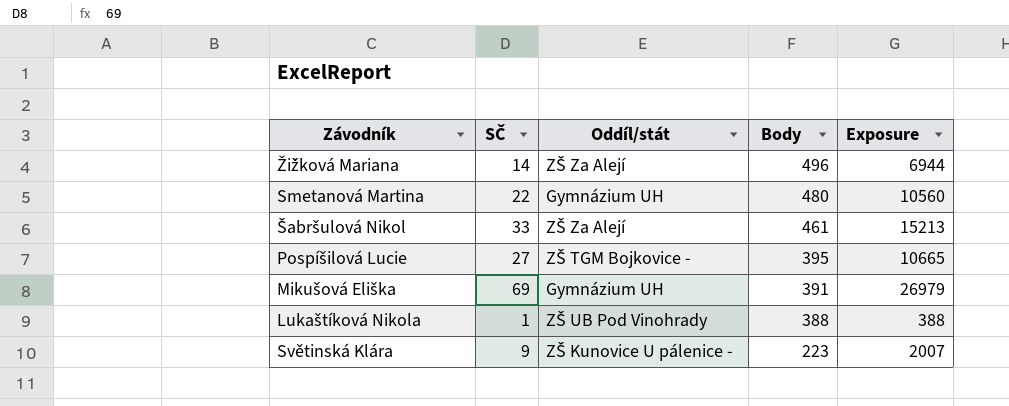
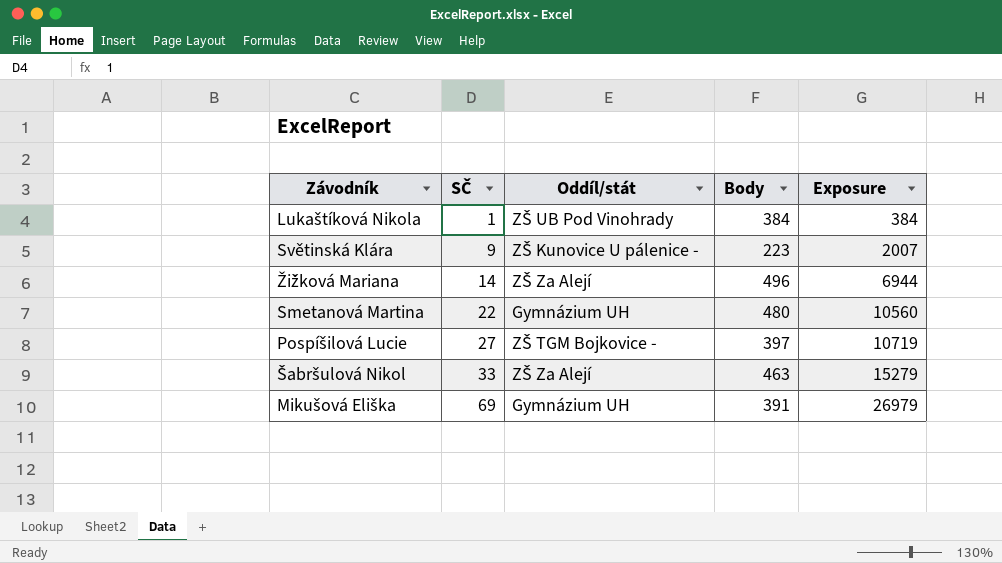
row order: Body descending -> SČ ascending
Lukaštíková Nikola | Body: 388 -> 384
Lukaštíková Nikola | Exposure: 388 -> 384
Pospíšilová Lucie | Body: 395 -> 397
Pospíšilová Lucie | Exposure: 10665 -> 10719
Šabršulová Nikol | Body: 461 -> 463
Šabršulová Nikol | Exposure: 15213 -> 15279

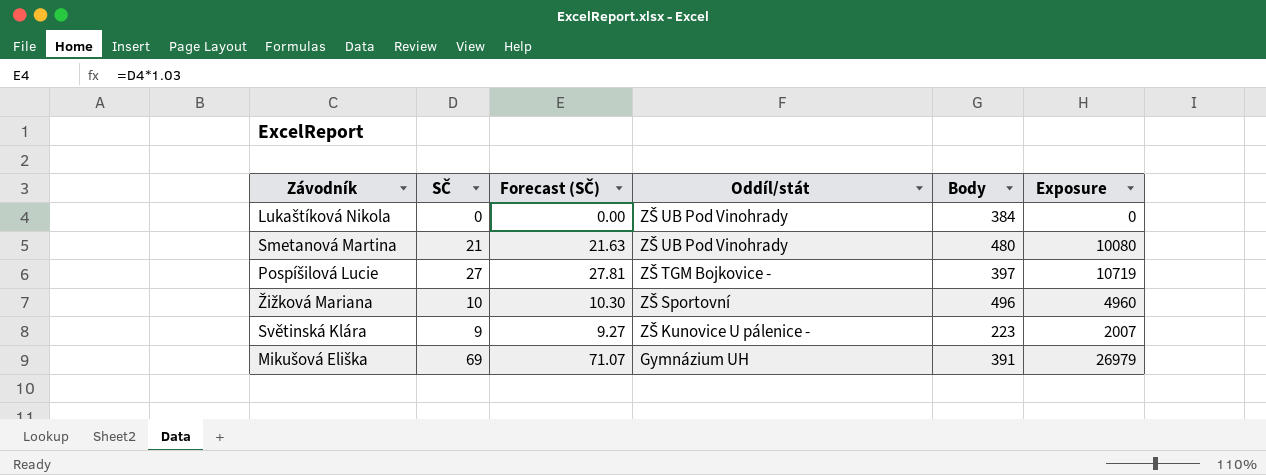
row order: SČ ascending -> Oddíl/stát descending
column Forecast (SČ) | formula: none -> [SČ] * 1.03
row Šabršulová Nikol: 33 | ZŠ Za Alejí | 463 | 15279 -> none
Lukaštíková Nikola | SČ: 1 -> 0
Lukaštíková Nikola | Exposure: 384 -> 0
Smetanová Martina | SČ: 22 -> 21
Smetanová Martina | Oddíl/stát: Gymnázium UH -> ZŠ UB Pod Vinohrady
Smetanová Martina | Exposure: 10560 -> 10080
Žižková Mariana | SČ: 14 -> 10
Žižková Mariana | Oddíl/stát: ZŠ Za Alejí -> ZŠ Sportovní
Žižková Mariana | Exposure: 6944 -> 4960

